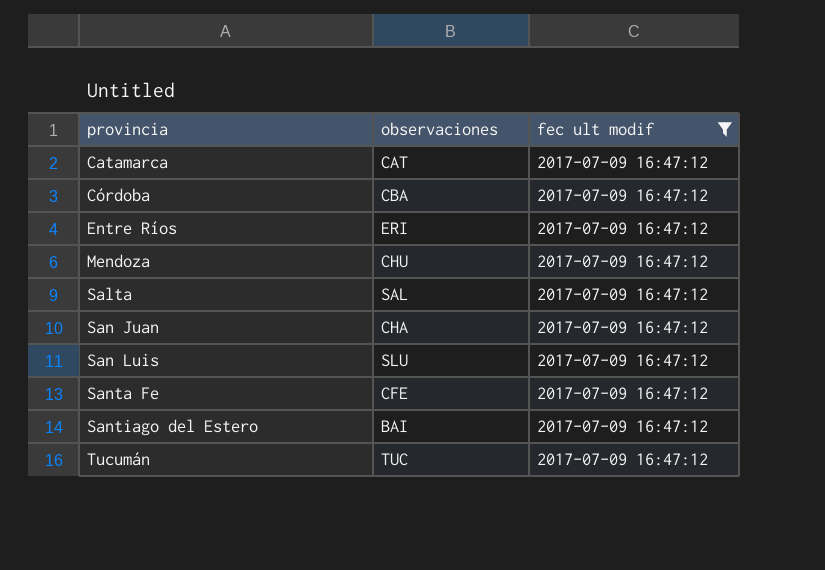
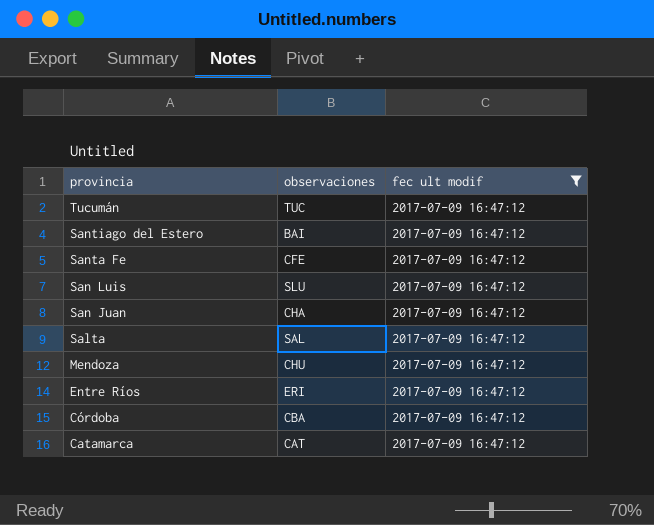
row order: provincia ascending -> provincia descending

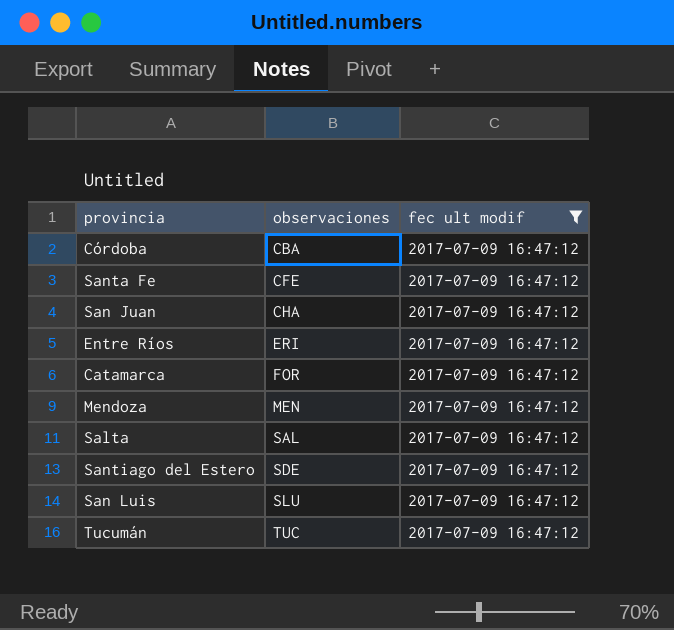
row order: provincia descending -> observaciones ascending
Catamarca | observaciones: CAT -> FOR
Mendoza | observaciones: CHU -> MEN
Santiago del Estero | observaciones: BAI -> SDE

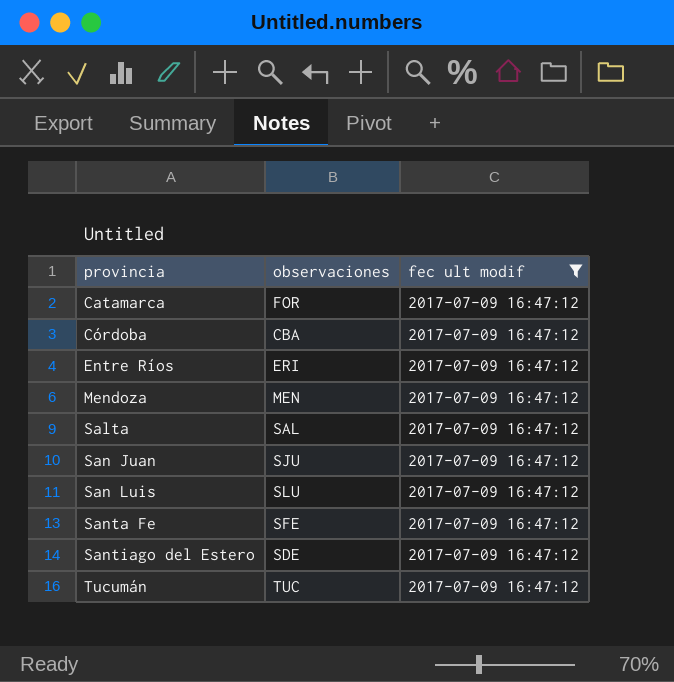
row order: observaciones ascending -> provincia ascending
San Juan | observaciones: CHA -> SJU
Santa Fe | observaciones: CFE -> SFE

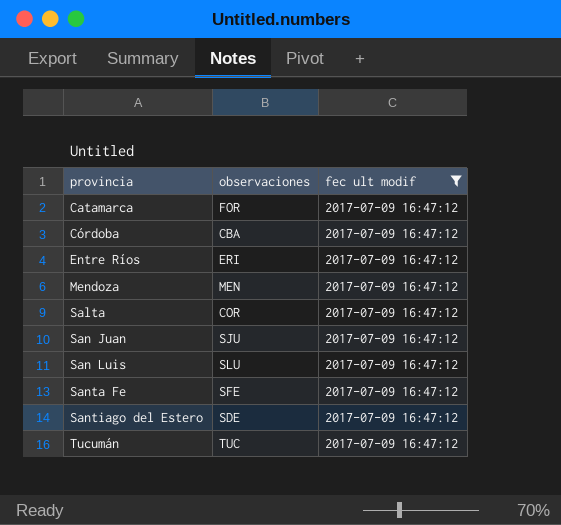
Salta | observaciones: SAL -> COR

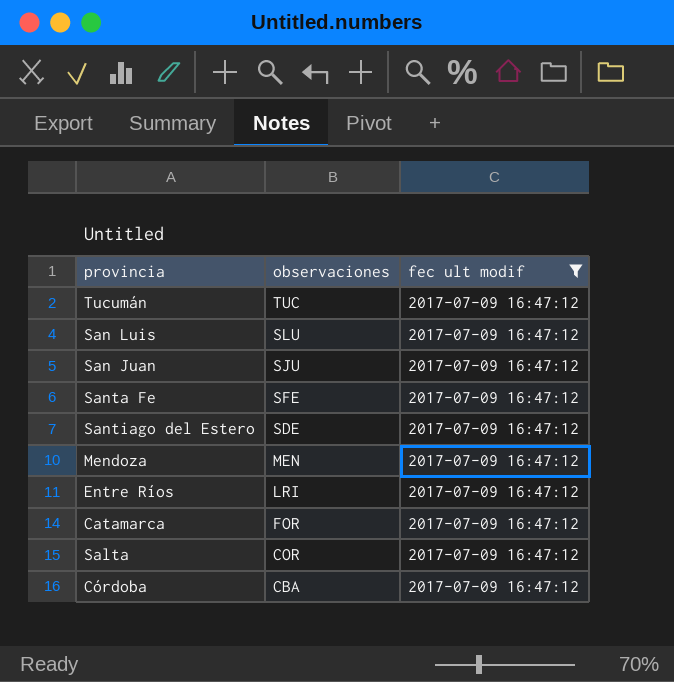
row order: provincia ascending -> observaciones descending
Entre Ríos | observaciones: ERI -> LRI

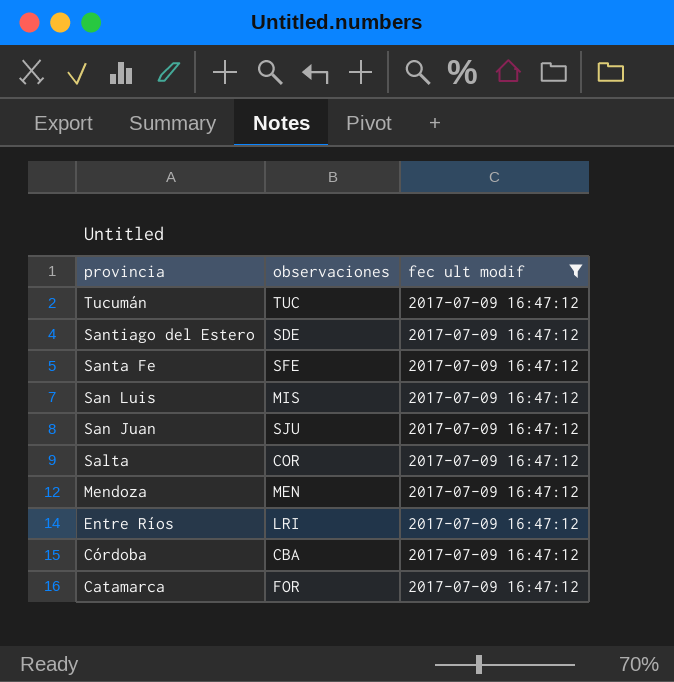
row order: observaciones descending -> provincia descending
San Luis | observaciones: SLU -> MIS

